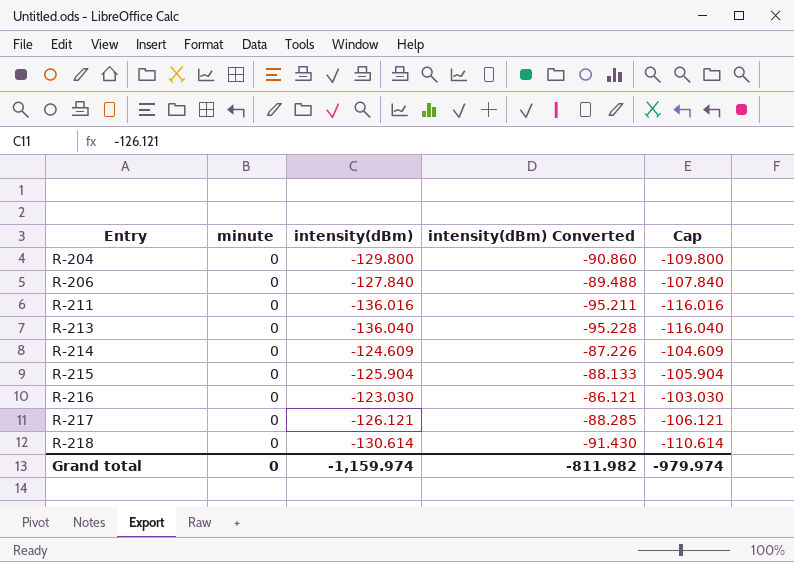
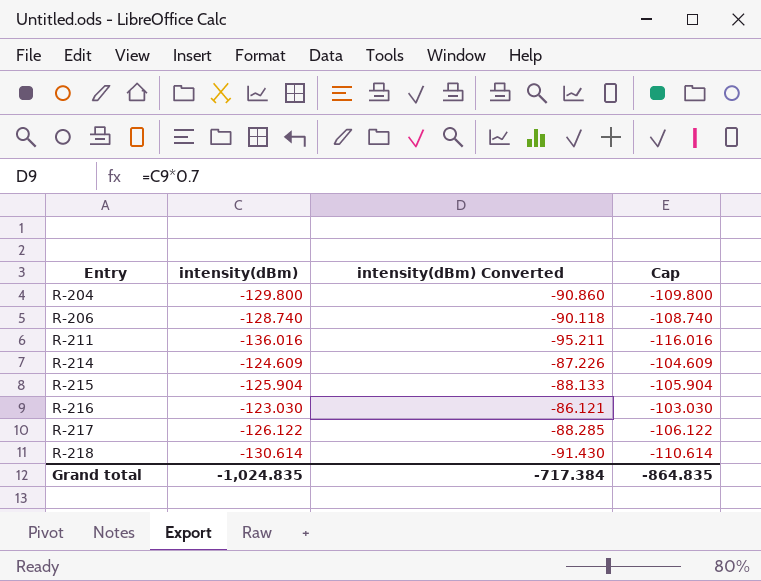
column minute | position: 2 -> none
row R-213: 0 | -136.040 | -95.228 | -116.040 -> none
R-206 | intensity(dBm): -127.840 -> -128.740
R-206 | intensity(dBm) Converted: -89.488 -> -90.118
R-206 | Cap: -107.840 -> -108.740
R-217 | intensity(dBm): -126.121 -> -126.122
R-217 | Cap: -106.121 -> -106.122
Grand total | intensity(dBm): -1,159.974 -> -1,024.835
Grand total | intensity(dBm) Converted: -811.982 -> -717.384
Grand total | Cap: -979.974 -> -864.835

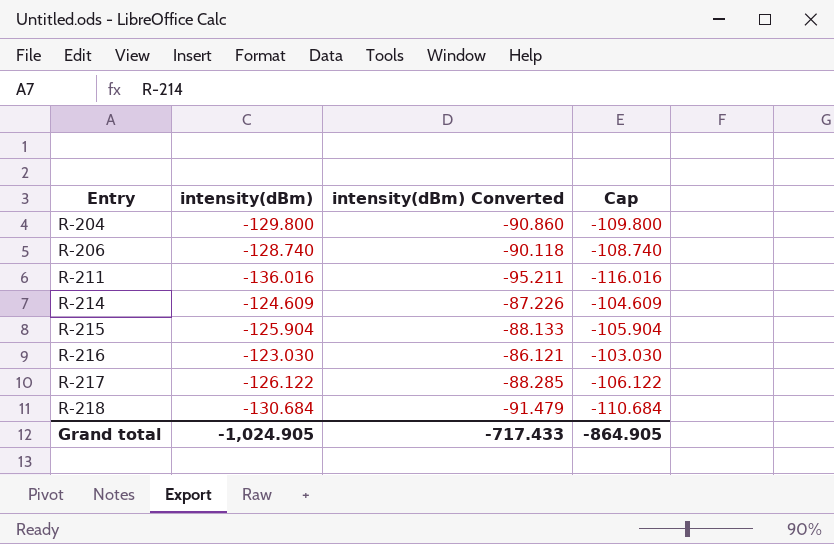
R-218 | intensity(dBm): -130.614 -> -130.684
R-218 | intensity(dBm) Converted: -91.430 -> -91.479
R-218 | Cap: -110.614 -> -110.684
Grand total | intensity(dBm): -1,024.835 -> -1,024.905
Grand total | intensity(dBm) Converted: -717.384 -> -717.433
Grand total | Cap: -864.835 -> -864.905

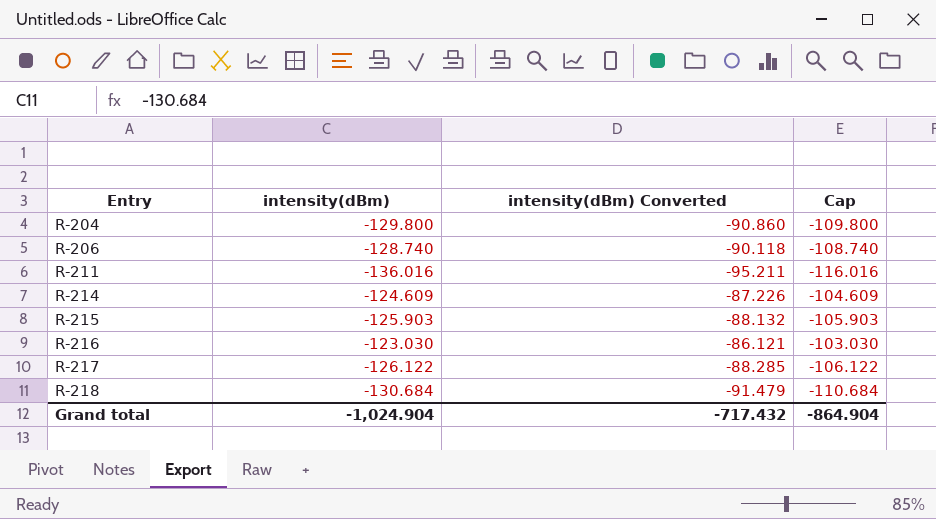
R-215 | intensity(dBm): -125.904 -> -125.903
R-215 | intensity(dBm) Converted: -88.133 -> -88.132
R-215 | Cap: -105.904 -> -105.903
Grand total | intensity(dBm): -1,024.905 -> -1,024.904
Grand total | intensity(dBm) Converted: -717.433 -> -717.432
Grand total | Cap: -864.905 -> -864.904

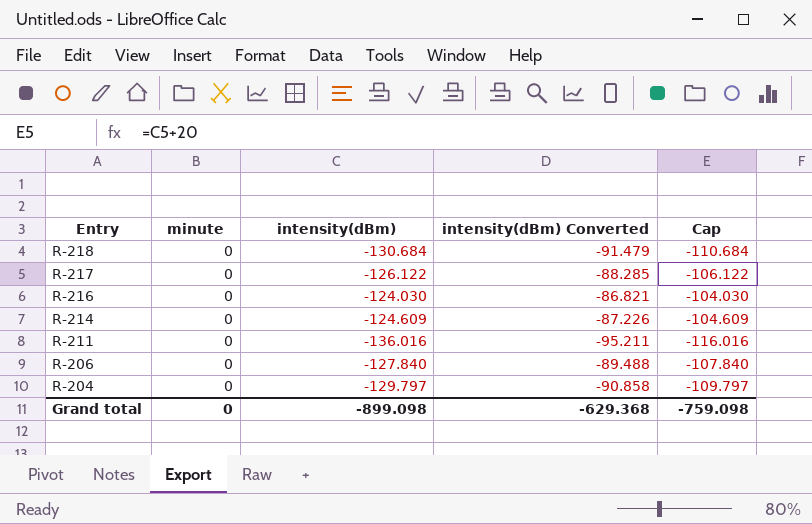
row order: Entry ascending -> Entry descending
column minute | position: none -> 2
row R-215: -125.903 | -88.132 | -105.903 -> none
R-216 | intensity(dBm): -123.030 -> -124.030
R-216 | intensity(dBm) Converted: -86.121 -> -86.821
R-216 | Cap: -103.030 -> -104.030
R-206 | intensity(dBm): -128.740 -> -127.840
R-206 | intensity(dBm) Converted: -90.118 -> -89.488
R-206 | Cap: -108.740 -> -107.840
R-204 | intensity(dBm): -129.800 -> -129.797
R-204 | intensity(dBm) Converted: -90.860 -> -90.858
R-204 | Cap: -109.800 -> -109.797
Grand total | intensity(dBm): -1,024.904 -> -899.098
Grand total | intensity(dBm) Converted: -717.432 -> -629.368
Grand total | Cap: -864.904 -> -759.098

